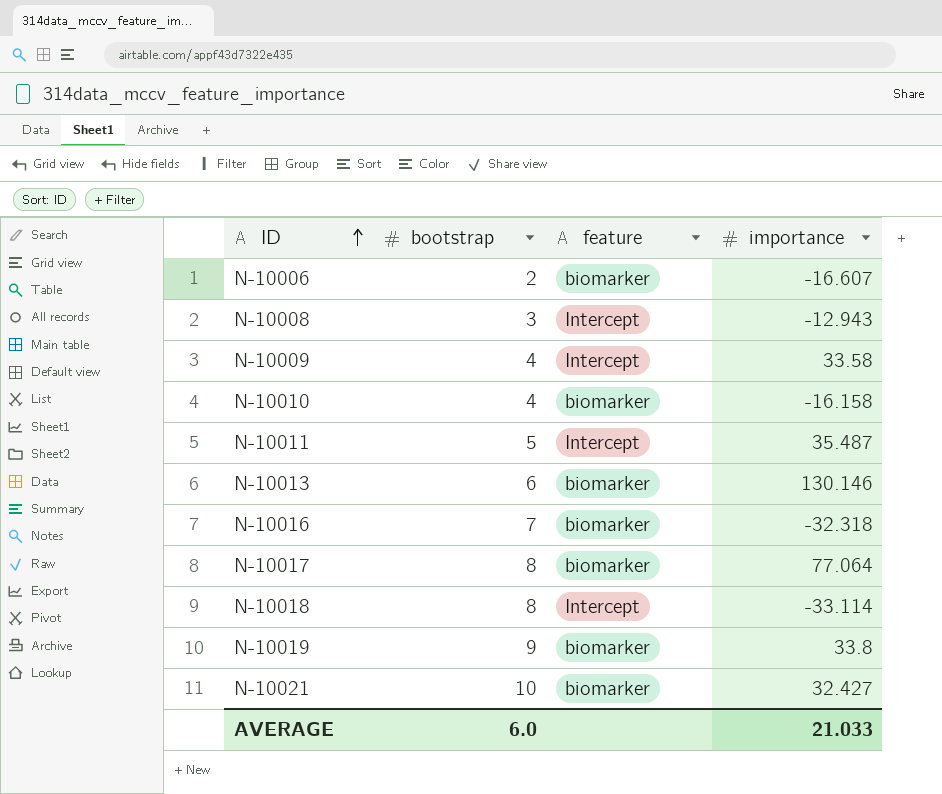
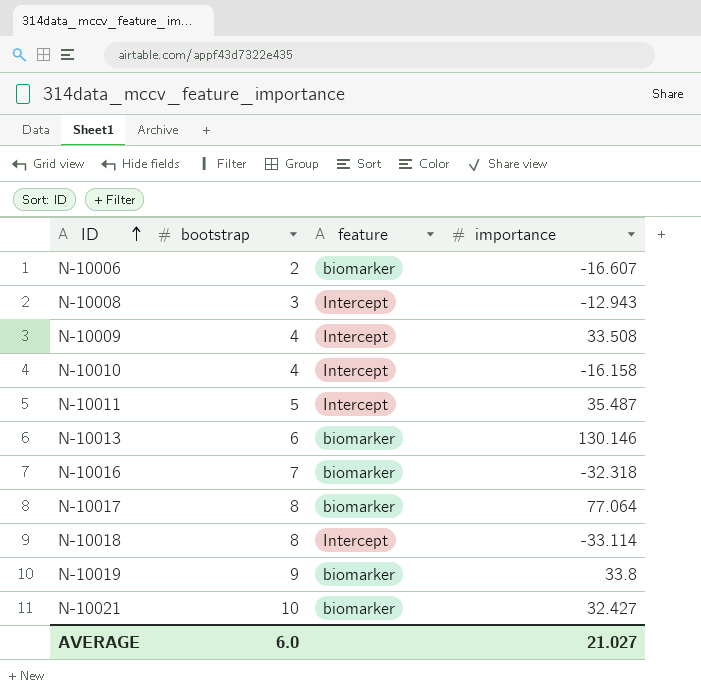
N-10009 | importance: 33.58 -> 33.508
N-10010 | feature: biomarker -> Intercept
AVERAGE | importance: 21.033 -> 21.027

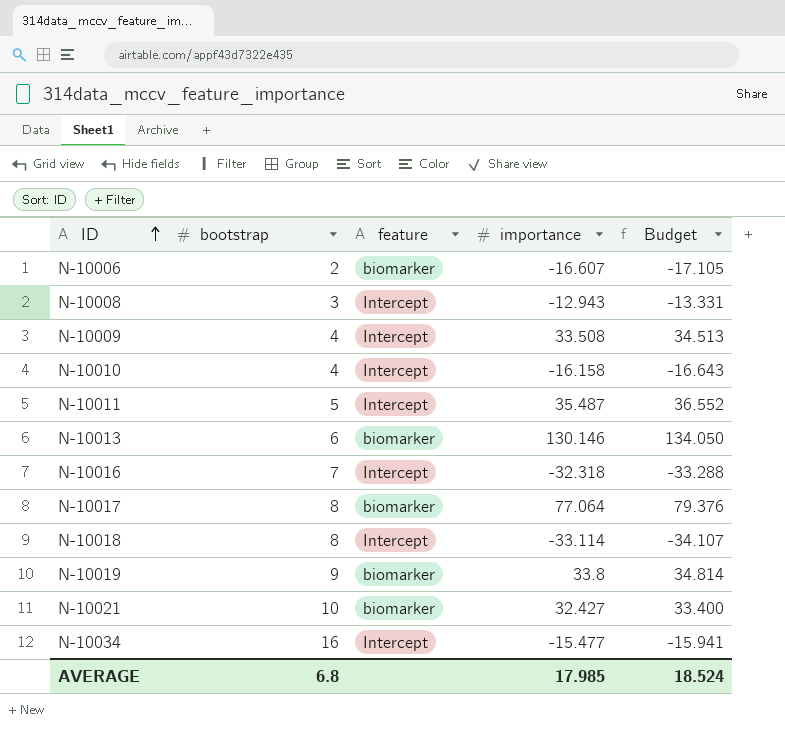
column Budget | formula: none -> [importance] * 1.03
N-10016 | feature: biomarker -> Intercept
row N-10034: none -> 16 | Intercept | -15.477 | -15.941
AVERAGE | bootstrap: 6.0 -> 6.8
AVERAGE | importance: 21.027 -> 17.985

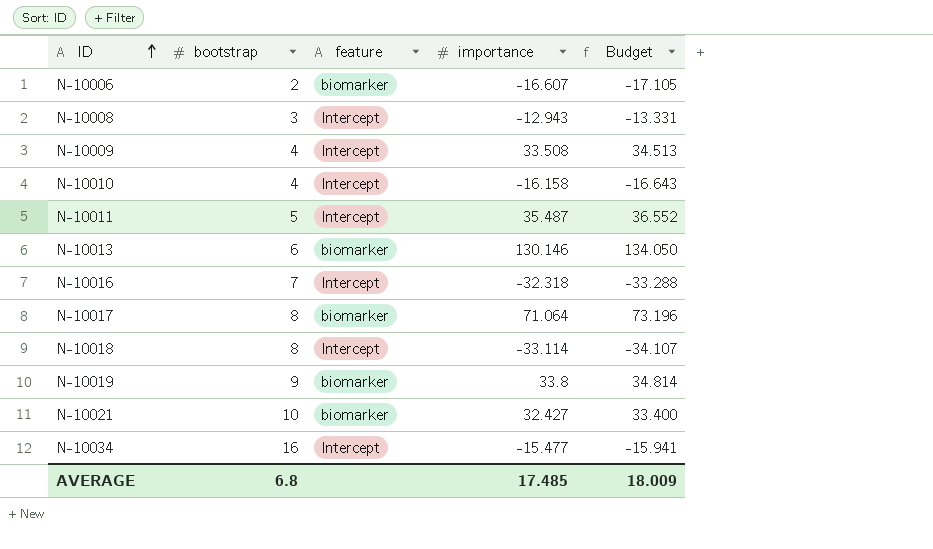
N-10017 | importance: 77.064 -> 71.064
N-10017 | Budget: 79.376 -> 73.196
AVERAGE | importance: 17.985 -> 17.485
AVERAGE | Budget: 18.524 -> 18.009

